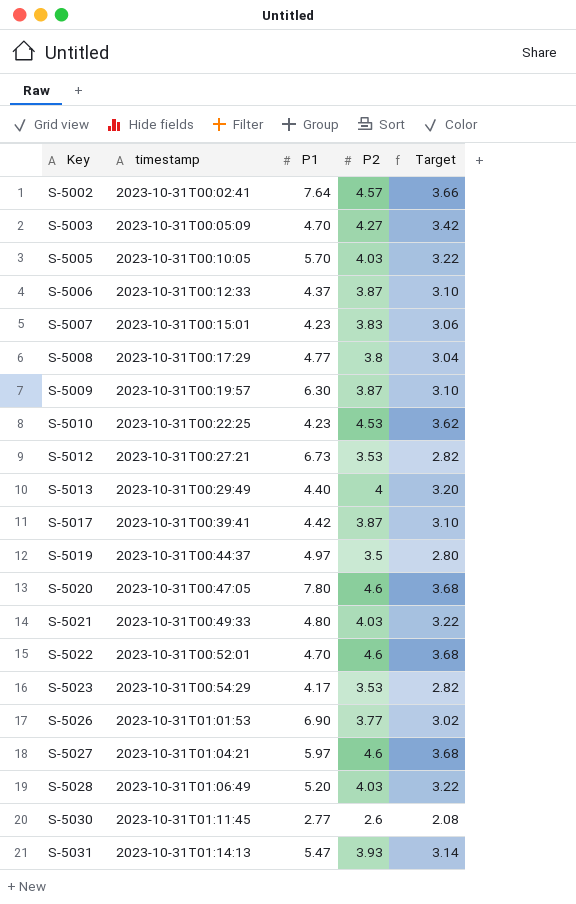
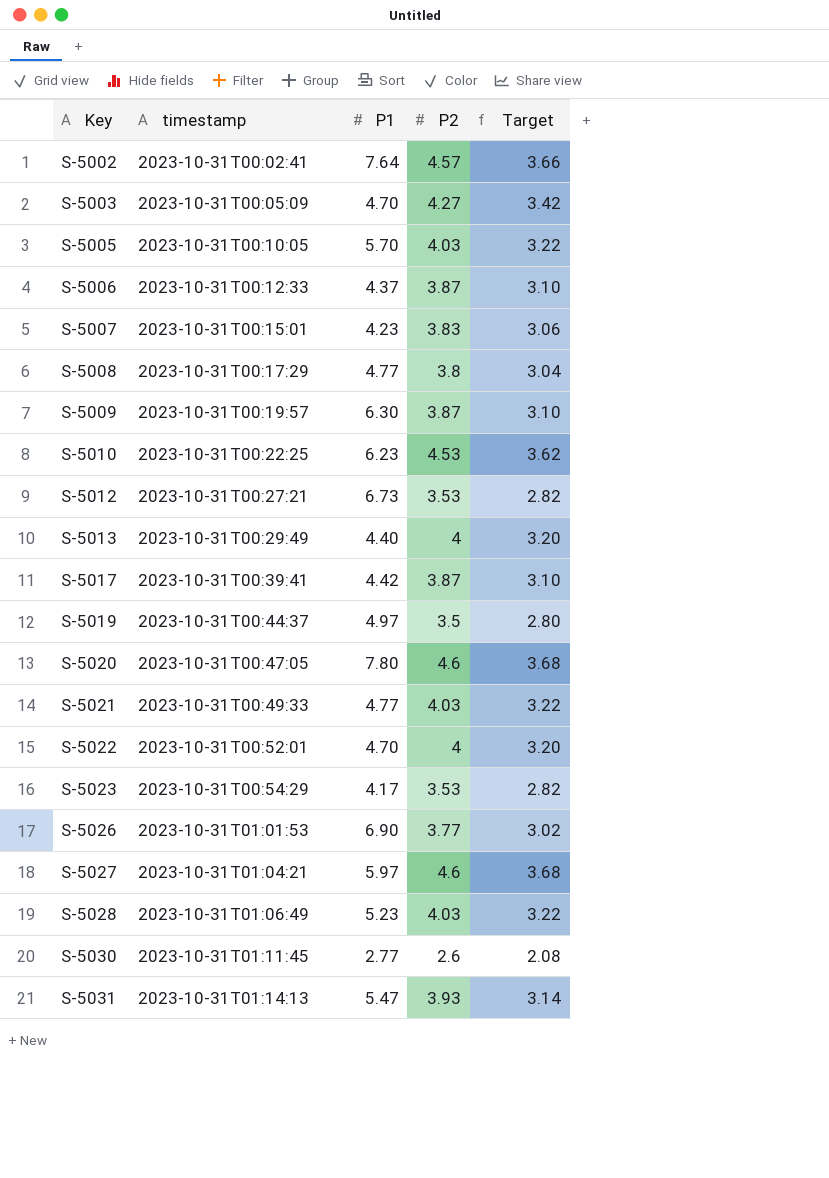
S-5010 | P1: 4.23 -> 6.23
S-5021 | P1: 4.80 -> 4.77
S-5022 | P2: 4.6 -> 4
S-5022 | Target: 3.68 -> 3.20
S-5028 | P1: 5.20 -> 5.23

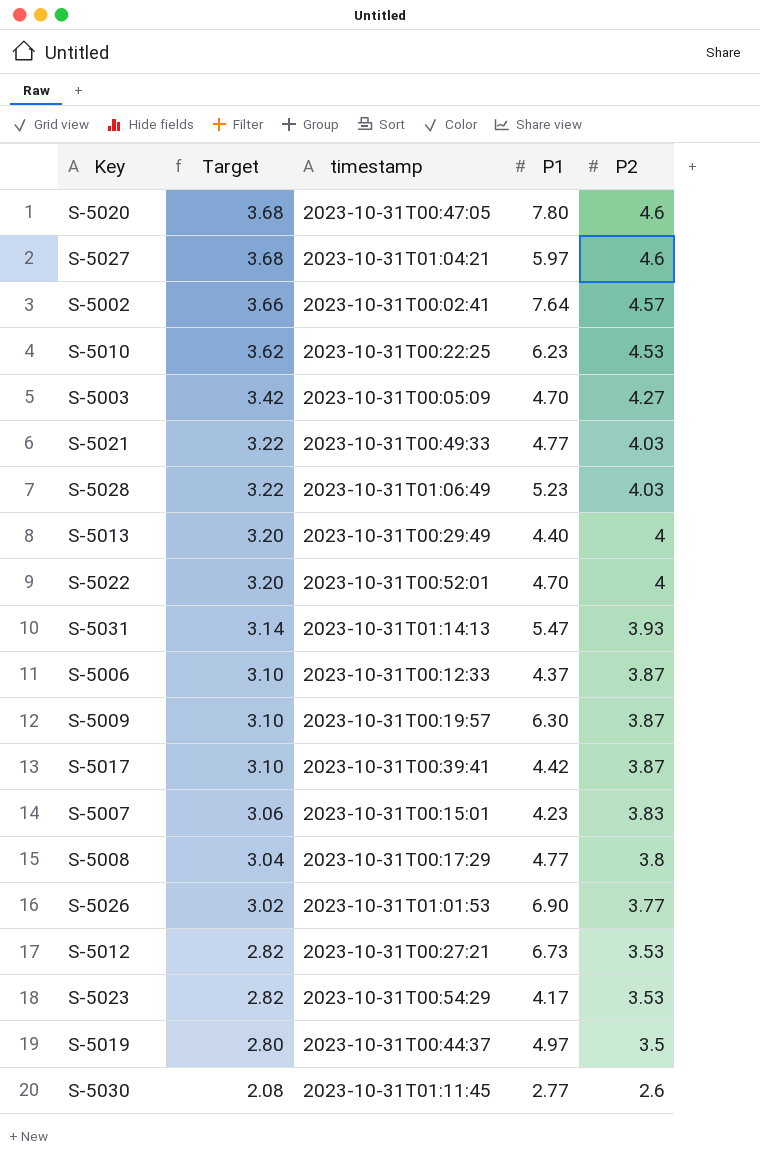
row order: Key ascending -> Target descending
column Target | position: 5 -> 2
row S-5005: 2023-10-31T00:10:05 | 5.70 | 4.03 | 3.22 -> none

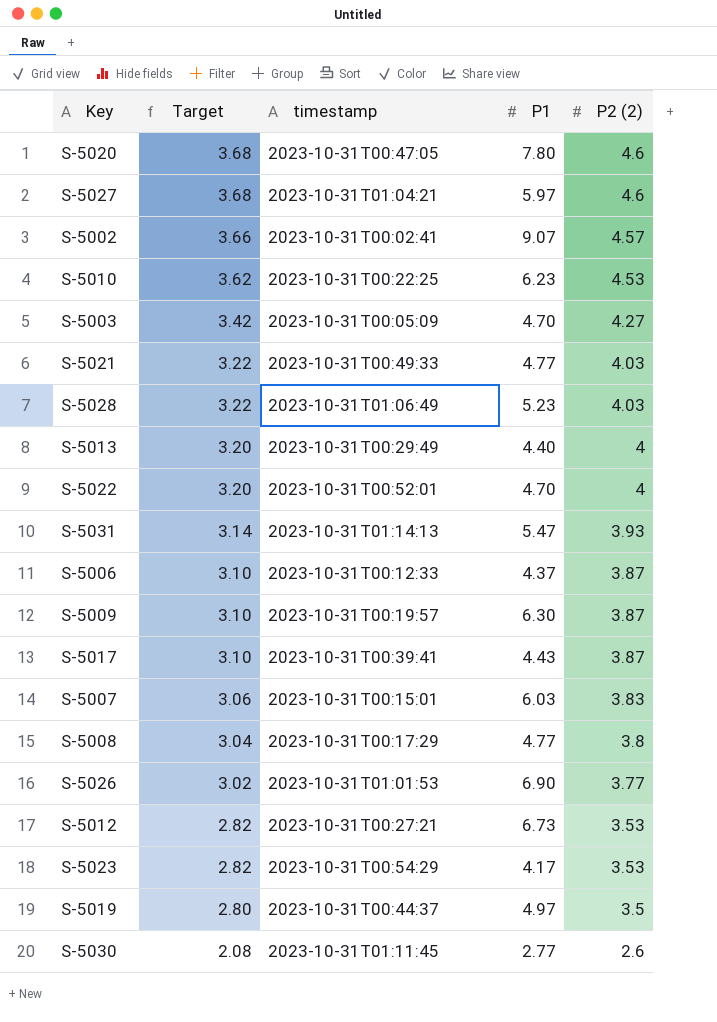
column name: P2 -> P2 (2)
S-5002 | P1: 7.64 -> 9.07
S-5017 | P1: 4.42 -> 4.43
S-5007 | P1: 4.23 -> 6.03

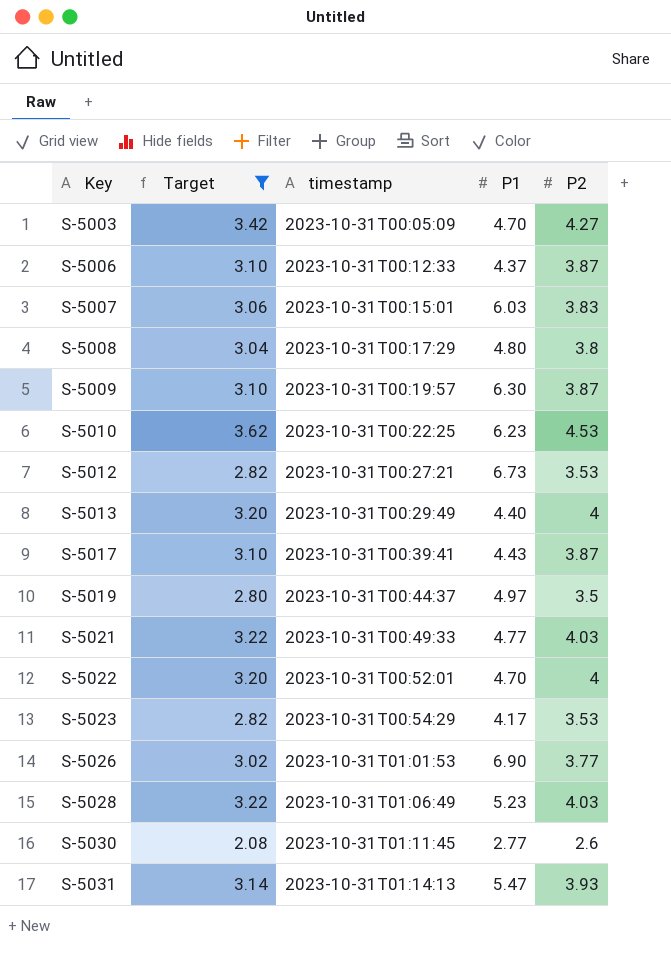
filter: none -> Target <= 3.62
row order: Target descending -> Key ascending
column name: P2 (2) -> P2
S-5008 | P1: 4.77 -> 4.80

